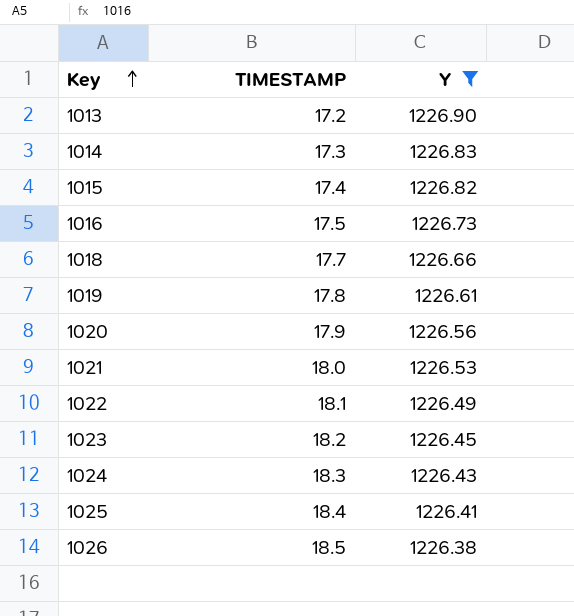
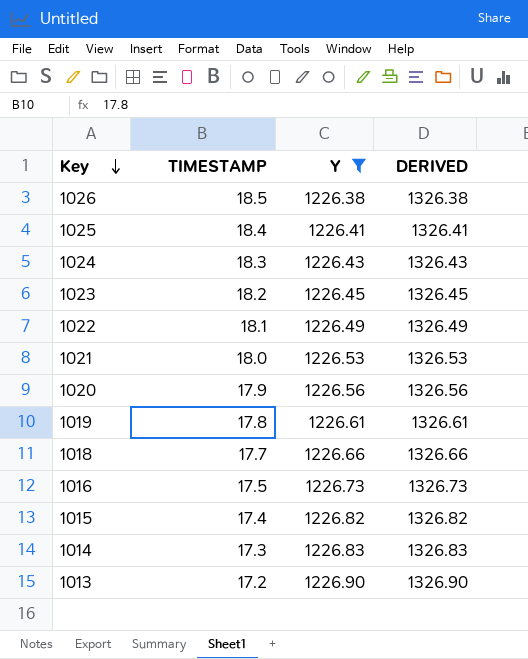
row order: Key ascending -> Key descending
column DERIVED | formula: none -> [Y] + 100

